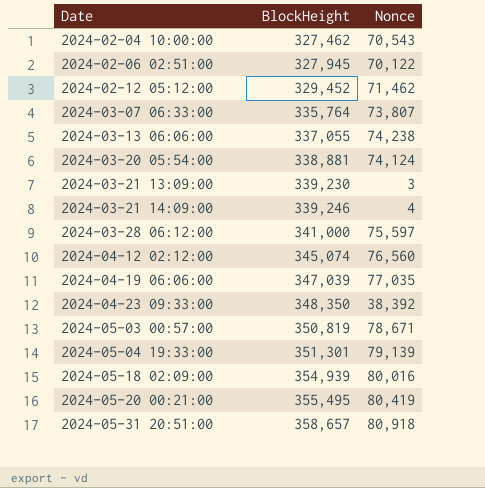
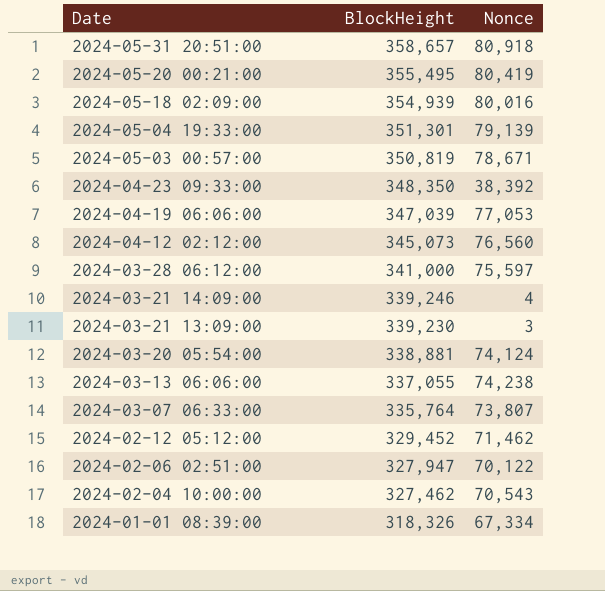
row order: Date ascending -> Date descending
2024-04-19 06:06:00 | Nonce: 77,035 -> 77,053
2024-04-12 02:12:00 | BlockHeight: 345,074 -> 345,073
2024-02-06 02:51:00 | BlockHeight: 327,945 -> 327,947
row 2024-01-01 08:39:00: none -> 318,326 | 67,334

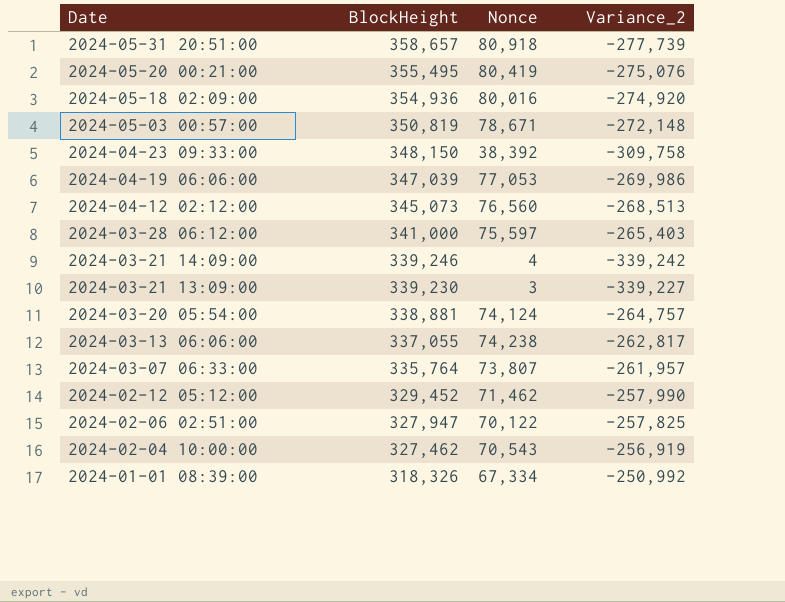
column Variance_2 | formula: none -> [Nonce] - [BlockHeight]
row 2024-05-04 19:33:00: 351,301 | 79,139 -> none
2024-05-18 02:09:00 | BlockHeight: 354,939 -> 354,936
2024-04-23 09:33:00 | BlockHeight: 348,350 -> 348,150

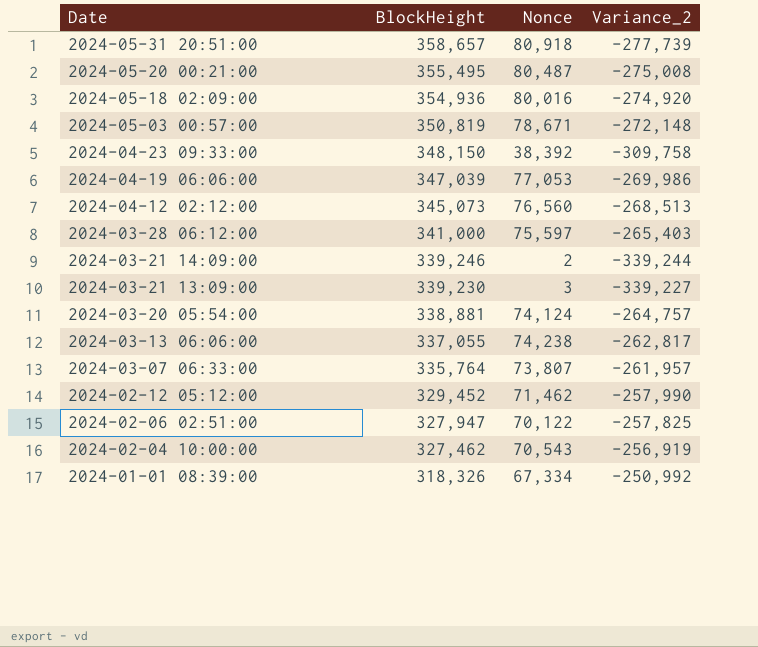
2024-05-20 00:21:00 | Nonce: 80,419 -> 80,487
2024-05-20 00:21:00 | Variance_2: -275,076 -> -275,008
2024-03-21 14:09:00 | Nonce: 4 -> 2
2024-03-21 14:09:00 | Variance_2: -339,242 -> -339,244

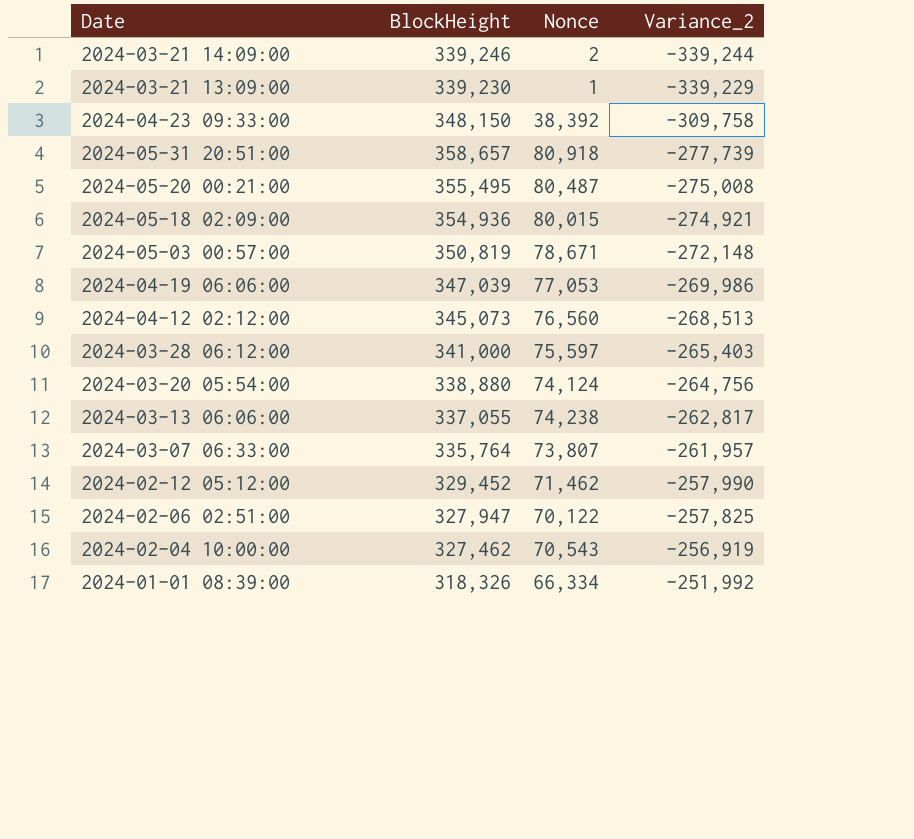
row order: Date descending -> Variance_2 ascending
2024-03-21 13:09:00 | Nonce: 3 -> 1
2024-03-21 13:09:00 | Variance_2: -339,227 -> -339,229
2024-05-18 02:09:00 | Nonce: 80,016 -> 80,015
2024-05-18 02:09:00 | Variance_2: -274,920 -> -274,921
2024-03-20 05:54:00 | BlockHeight: 338,881 -> 338,880
2024-03-20 05:54:00 | Variance_2: -264,757 -> -264,756
2024-01-01 08:39:00 | Nonce: 67,334 -> 66,334
2024-01-01 08:39:00 | Variance_2: -250,992 -> -251,992

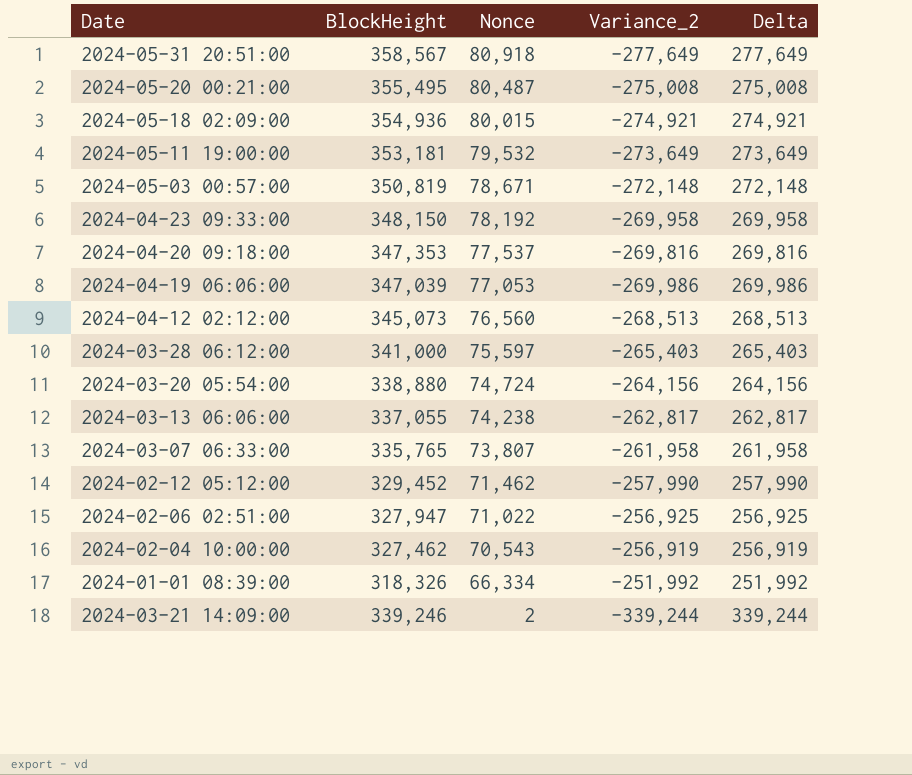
row order: Variance_2 ascending -> Nonce descending
column Delta | formula: none -> [BlockHeight] - [Nonce]
row 2024-03-21 13:09:00: 339,230 | 1 | -339,229 -> none
2024-05-31 20:51:00 | BlockHeight: 358,657 -> 358,567
2024-05-31 20:51:00 | Variance_2: -277,739 -> -277,649
row 2024-05-11 19:00:00: none -> 353,181 | 79,532 | -273,649 | 273,649
2024-04-23 09:33:00 | Nonce: 38,392 -> 78,192
2024-04-23 09:33:00 | Variance_2: -309,758 -> -269,958
row 2024-04-20 09:18:00: none -> 347,353 | 77,537 | -269,816 | 269,816
2024-03-20 05:54:00 | Nonce: 74,124 -> 74,724
2024-03-20 05:54:00 | Variance_2: -264,756 -> -264,156
2024-03-07 06:33:00 | BlockHeight: 335,764 -> 335,765
2024-03-07 06:33:00 | Variance_2: -261,957 -> -261,958
2024-02-06 02:51:00 | Nonce: 70,122 -> 71,022
2024-02-06 02:51:00 | Variance_2: -257,825 -> -256,925

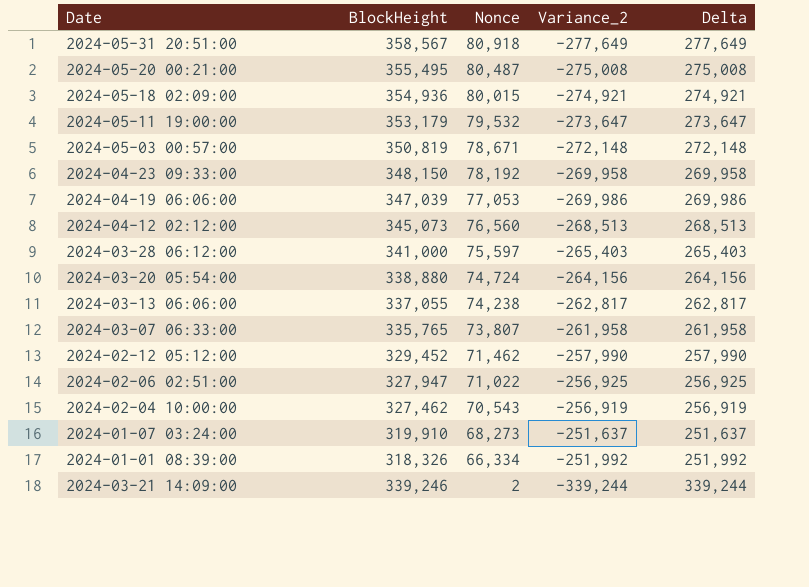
row 2024-04-20 09:18:00: 347,353 | 77,537 | -269,816 | 269,816 -> none
2024-05-11 19:00:00 | BlockHeight: 353,181 -> 353,179
2024-05-11 19:00:00 | Variance_2: -273,649 -> -273,647
2024-05-11 19:00:00 | Delta: 273,649 -> 273,647
row 2024-01-07 03:24:00: none -> 319,910 | 68,273 | -251,637 | 251,637

